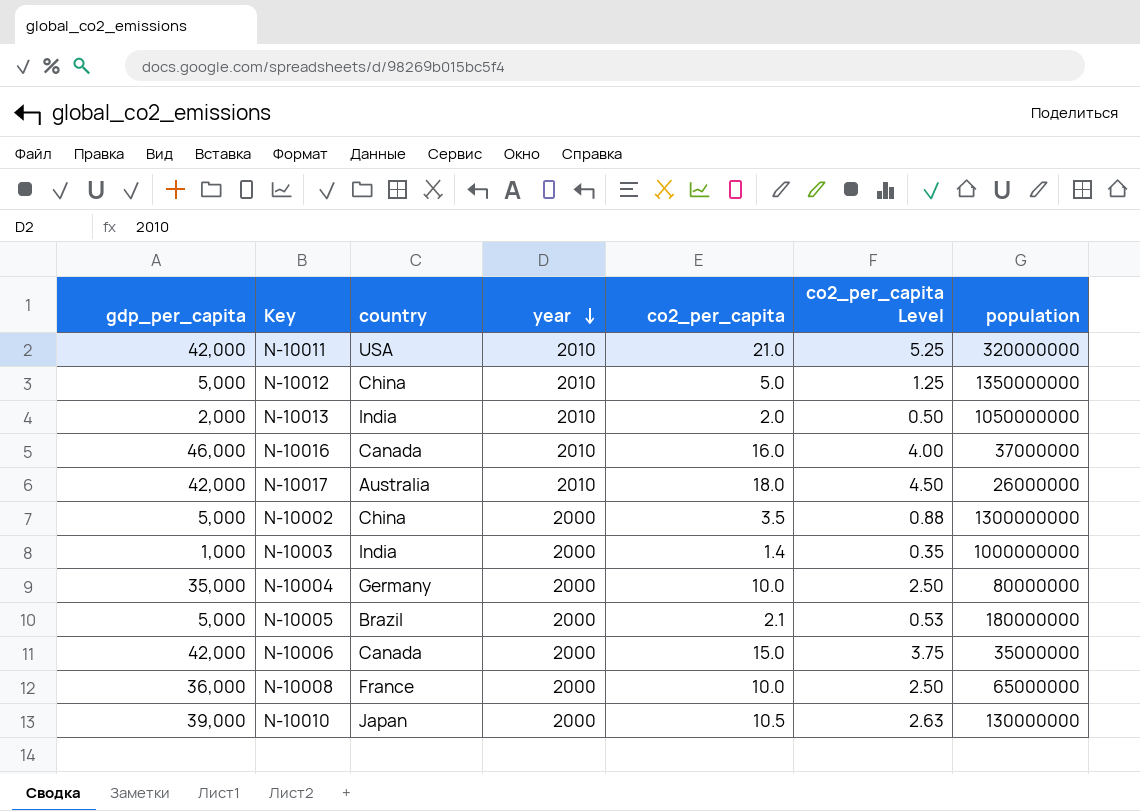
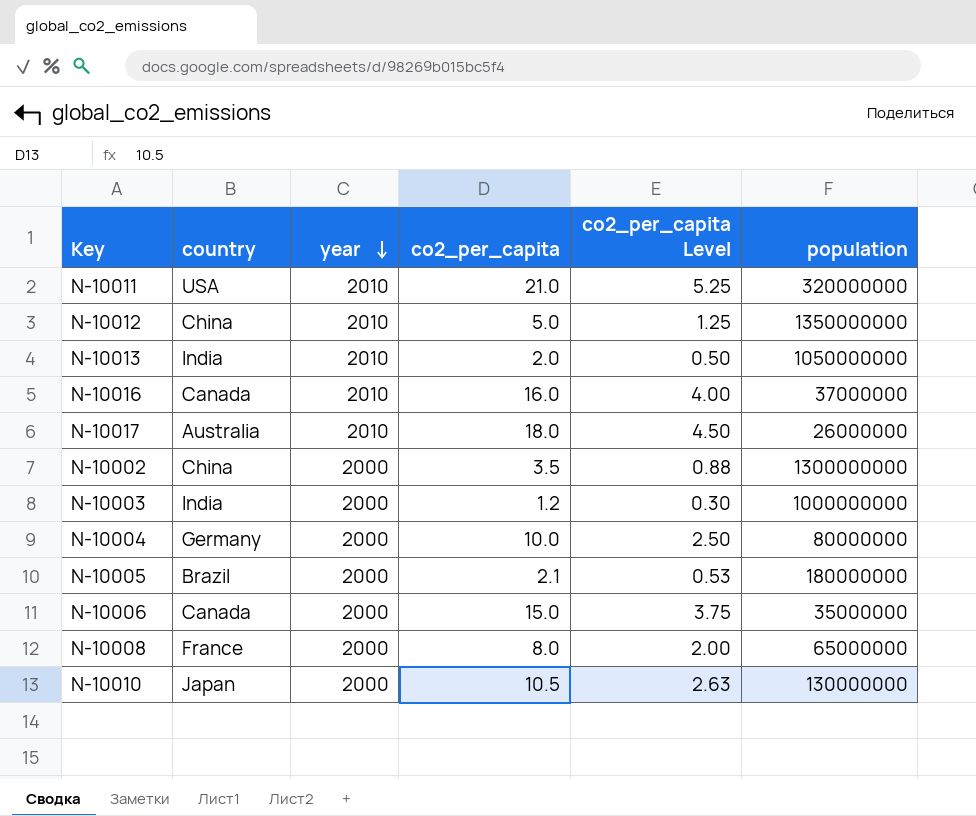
column gdp_per_capita | position: 1 -> none
N-10003 | co2_per_capita: 1.4 -> 1.2
N-10003 | co2_per_capita Level: 0.35 -> 0.30
N-10008 | co2_per_capita: 10.0 -> 8.0
N-10008 | co2_per_capita Level: 2.50 -> 2.00

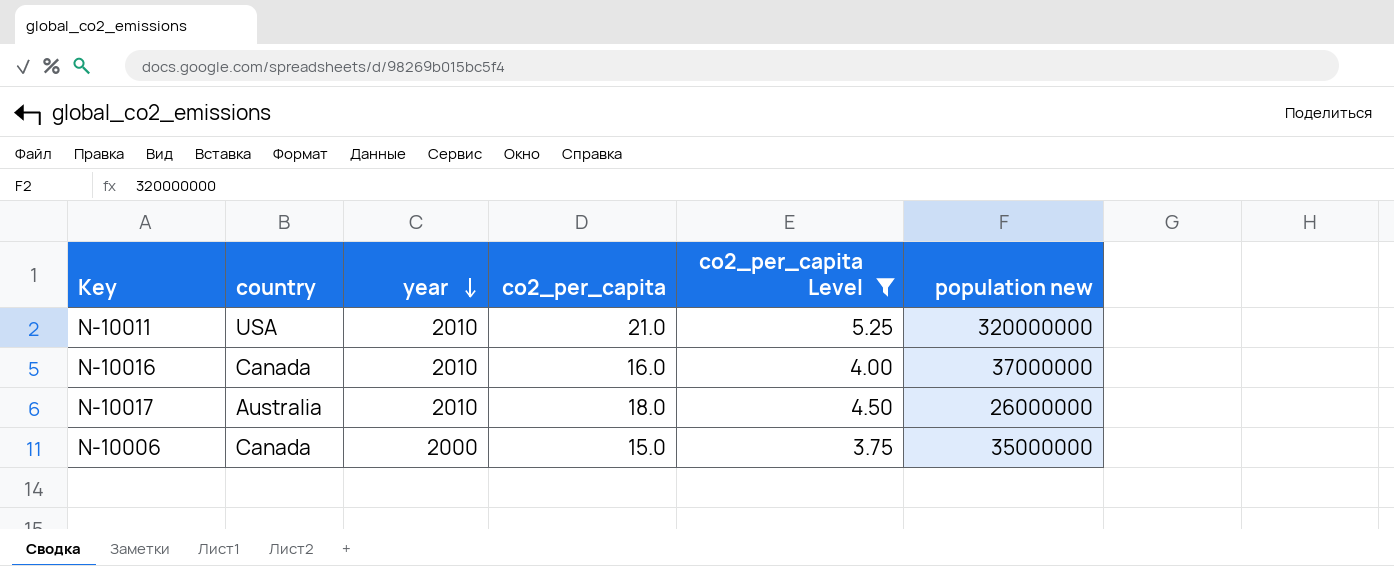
filter: none -> co2_per_capita Level >= 3.75
column name: population -> population new

